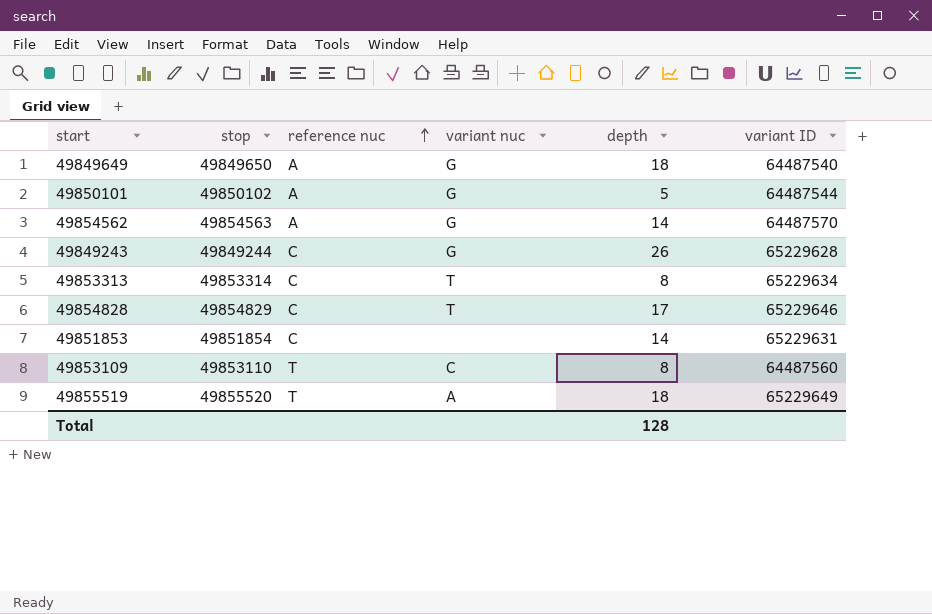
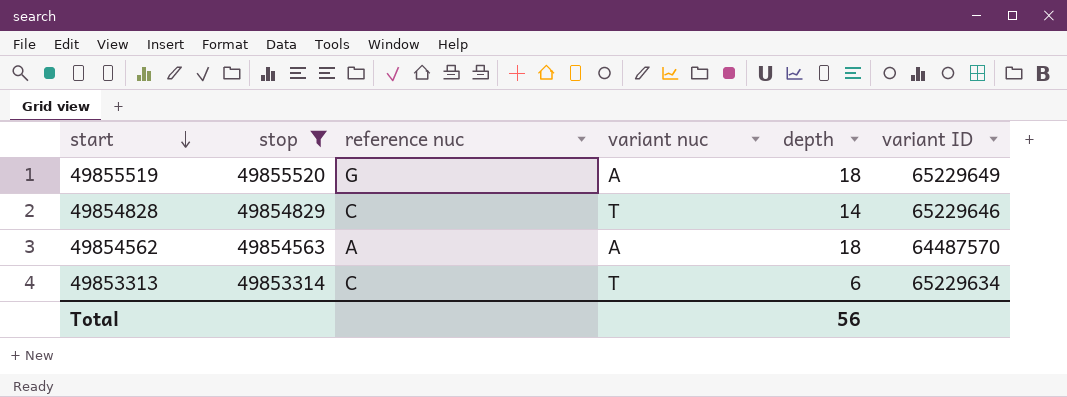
filter: none -> stop >= 49853314
row order: reference nuc ascending -> start descending
49855519 | reference nuc: T -> G
49854828 | depth: 17 -> 14
49854562 | variant nuc: G -> A
49854562 | depth: 14 -> 18
49853313 | depth: 8 -> 6
Total | depth: 128 -> 56

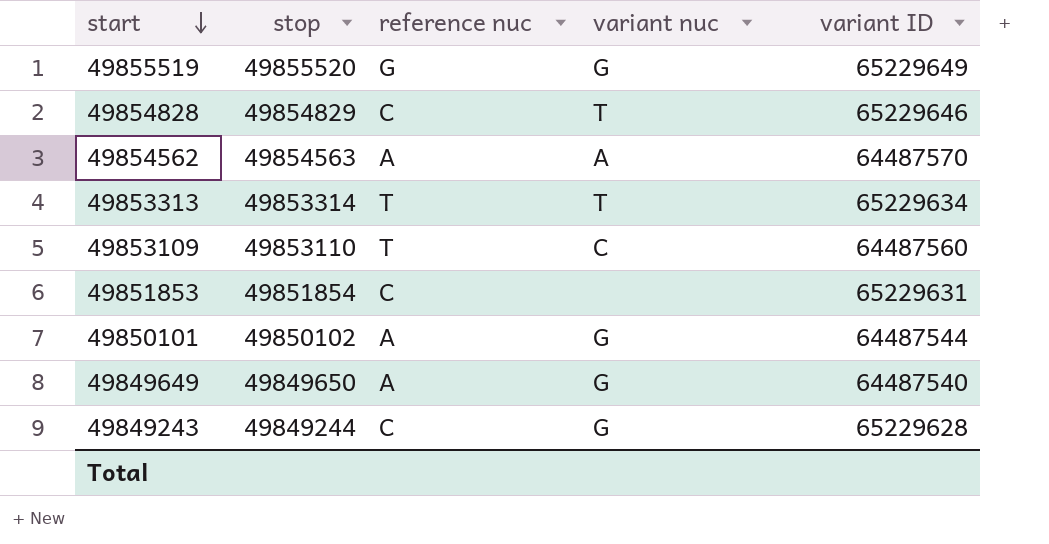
filter: stop >= 49853314 -> none
column depth | position: 5 -> none
49855519 | variant nuc: A -> G
49853313 | reference nuc: C -> T

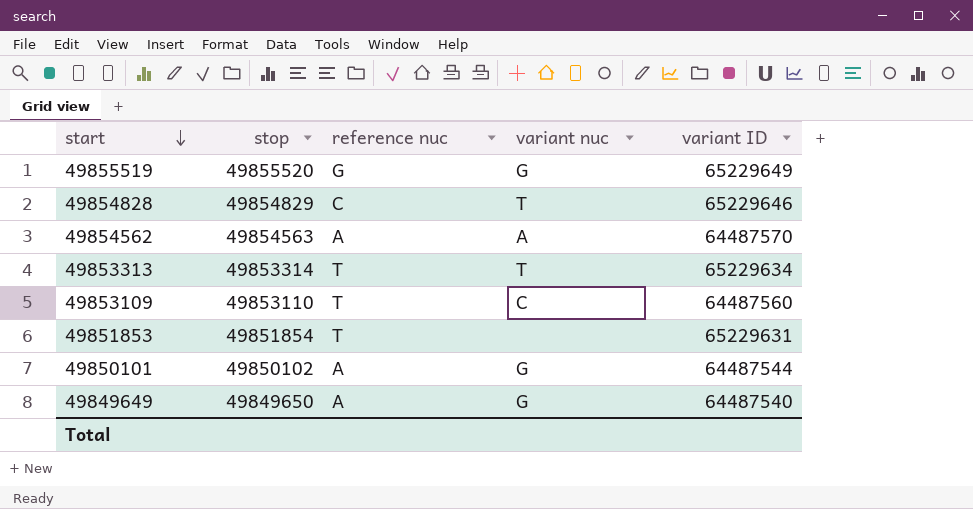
row 49849243: 49849244 | C | G | 65229628 -> none
49851853 | reference nuc: C -> T

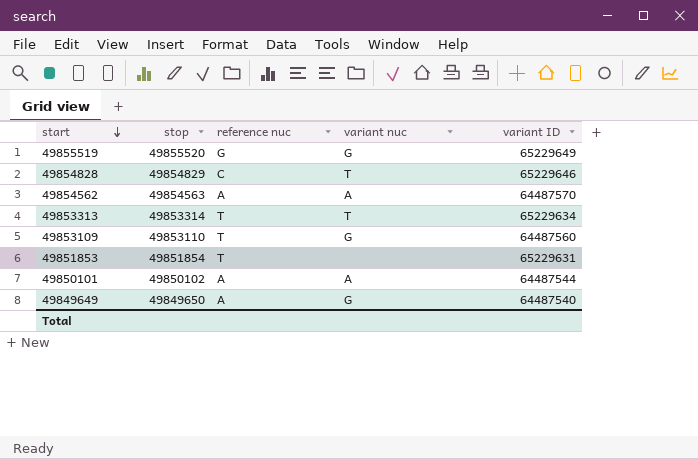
49853109 | variant nuc: C -> G
49850101 | variant nuc: G -> A

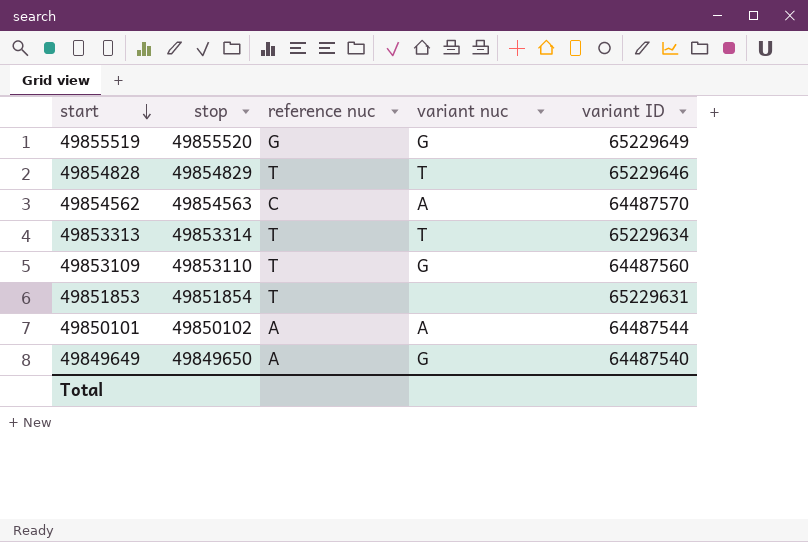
49854828 | reference nuc: C -> T
49854562 | reference nuc: A -> C

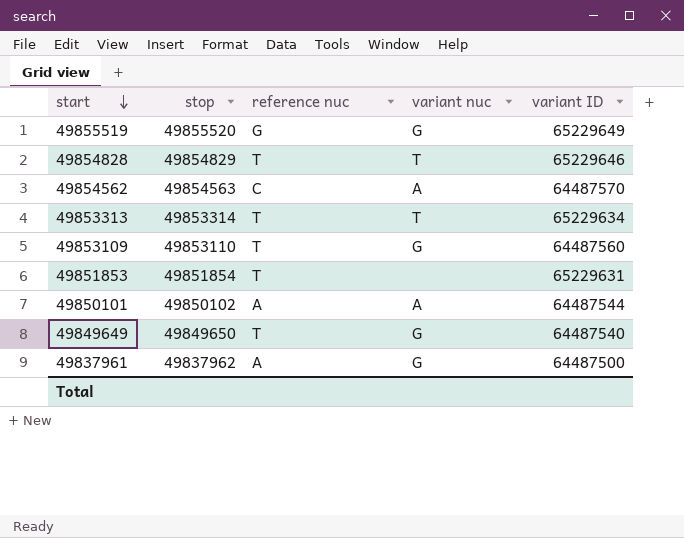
49849649 | reference nuc: A -> T
row 49837961: none -> 49837962 | A | G | 64487500

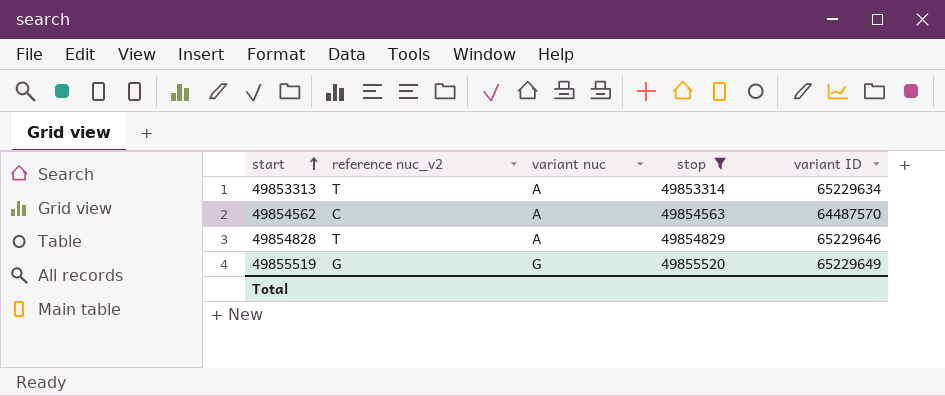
filter: none -> stop >= 49853314
row order: start descending -> start ascending
column name: reference nuc -> reference nuc_v2
column stop | position: 2 -> 4
49853313 | variant nuc: T -> A
49854828 | variant nuc: T -> A

